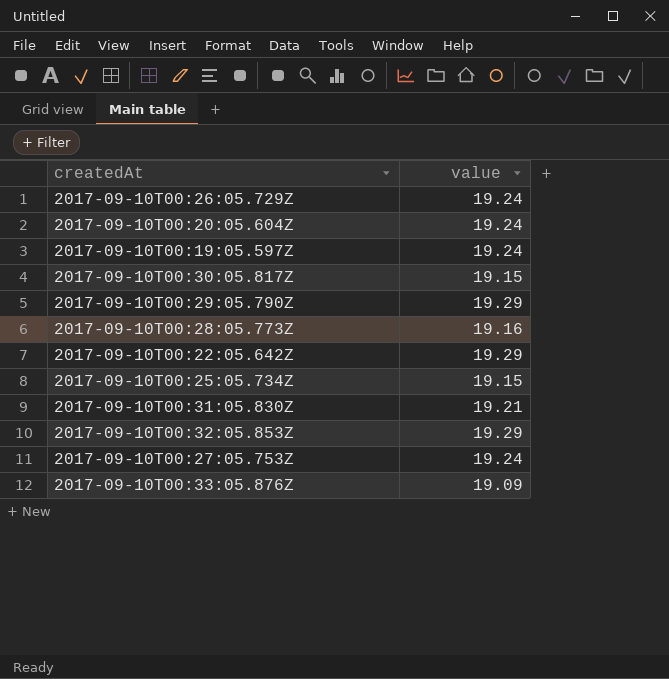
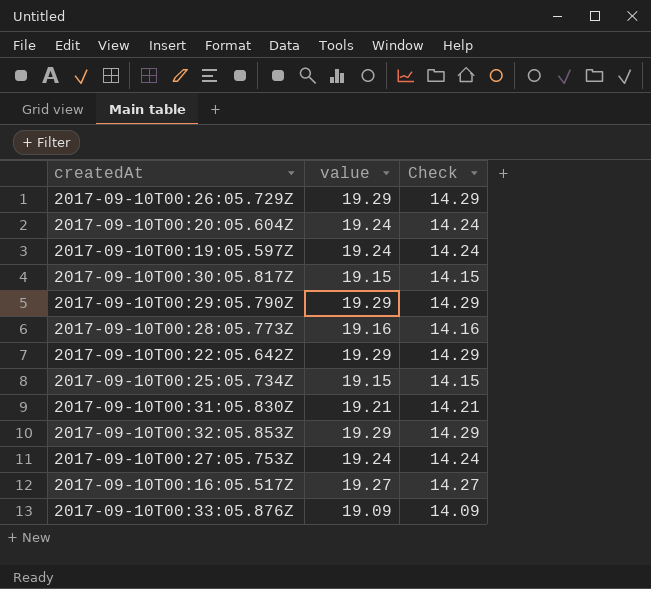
column Check | formula: none -> [value] - 5
2017-09-10T00:26:05.729Z | value: 19.24 -> 19.29
row 2017-09-10T00:16:05.517Z: none -> 19.27 | 14.27

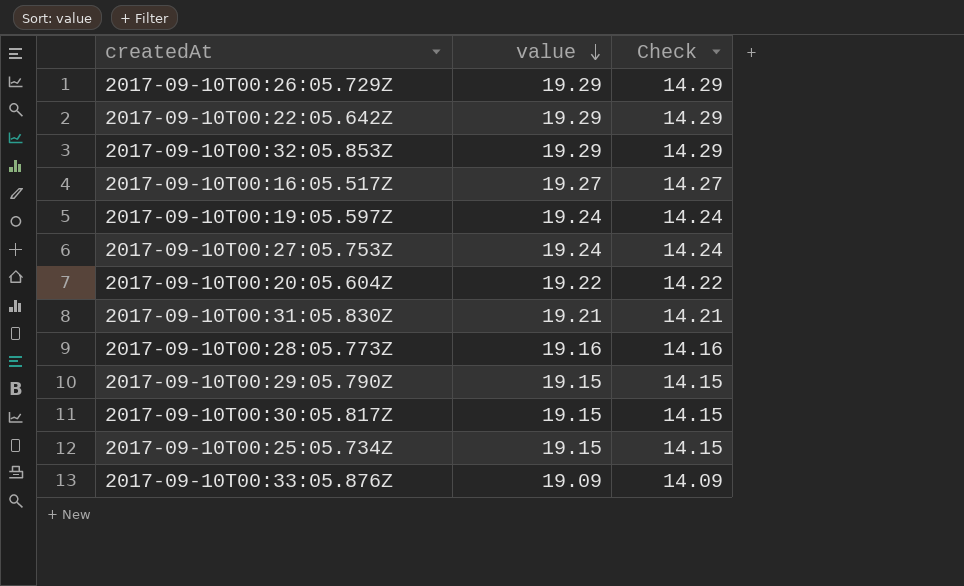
row order: none -> value descending
2017-09-10T00:20:05.604Z | value: 19.24 -> 19.22
2017-09-10T00:20:05.604Z | Check: 14.24 -> 14.22
2017-09-10T00:29:05.790Z | value: 19.29 -> 19.15
2017-09-10T00:29:05.790Z | Check: 14.29 -> 14.15

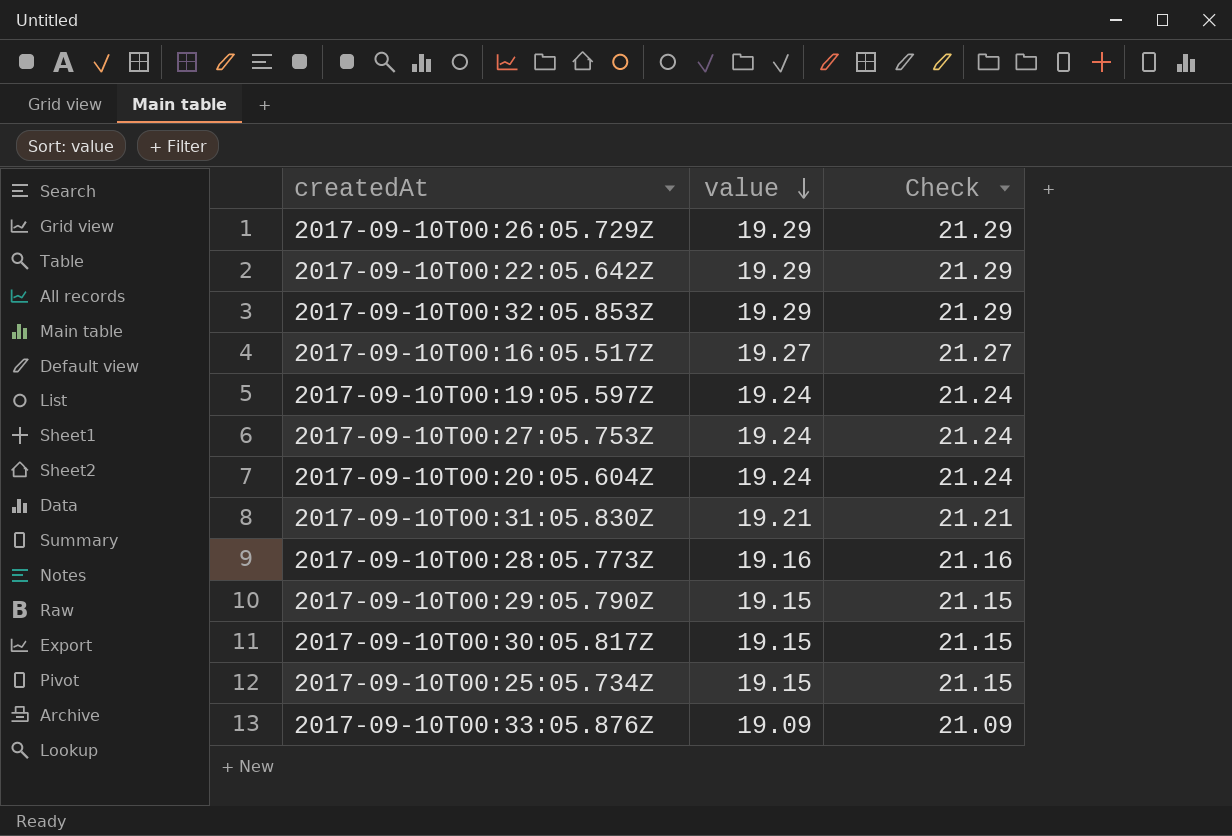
column Check | formula: [value] - 5 -> [value] + 2
2017-09-10T00:20:05.604Z | value: 19.22 -> 19.24

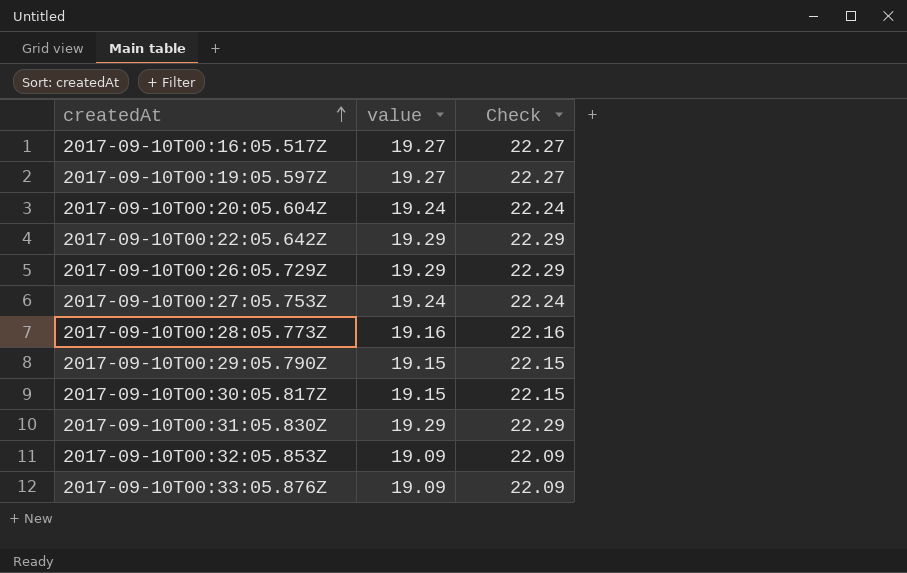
row order: value descending -> createdAt ascending
column Check | formula: [value] + 2 -> [value] + 3
row 2017-09-10T00:25:05.734Z: 19.15 | 21.15 -> none
2017-09-10T00:19:05.597Z | value: 19.24 -> 19.27
2017-09-10T00:31:05.830Z | value: 19.21 -> 19.29
2017-09-10T00:32:05.853Z | value: 19.29 -> 19.09

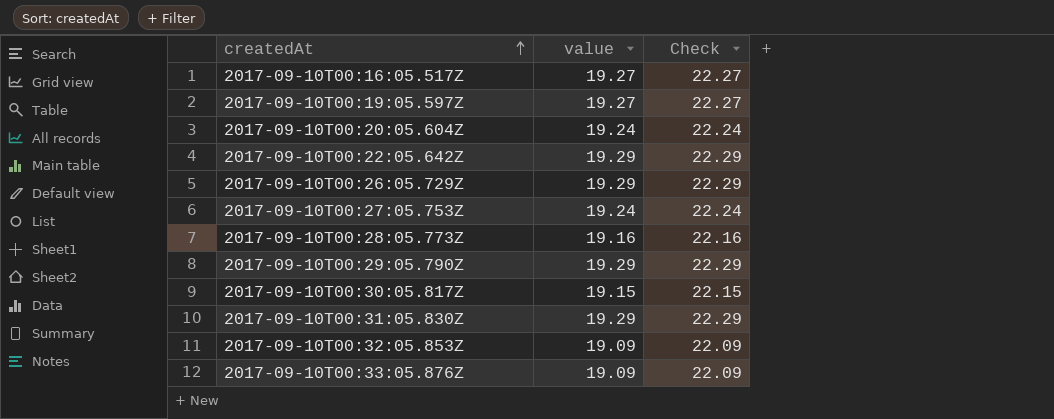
2017-09-10T00:29:05.790Z | value: 19.15 -> 19.29
2017-09-10T00:29:05.790Z | Check: 22.15 -> 22.29

